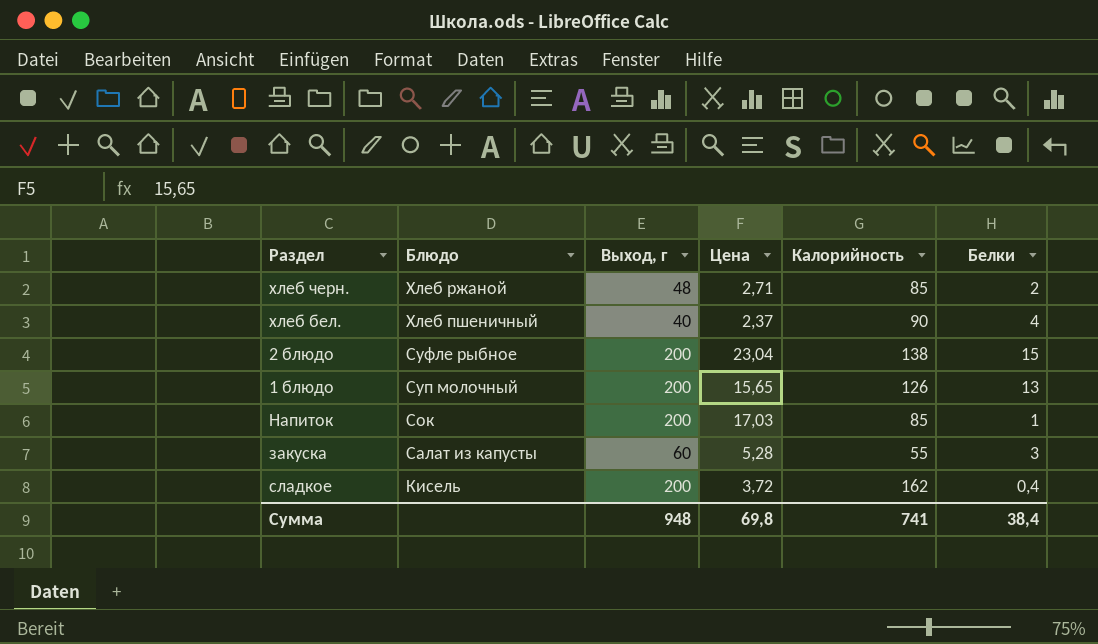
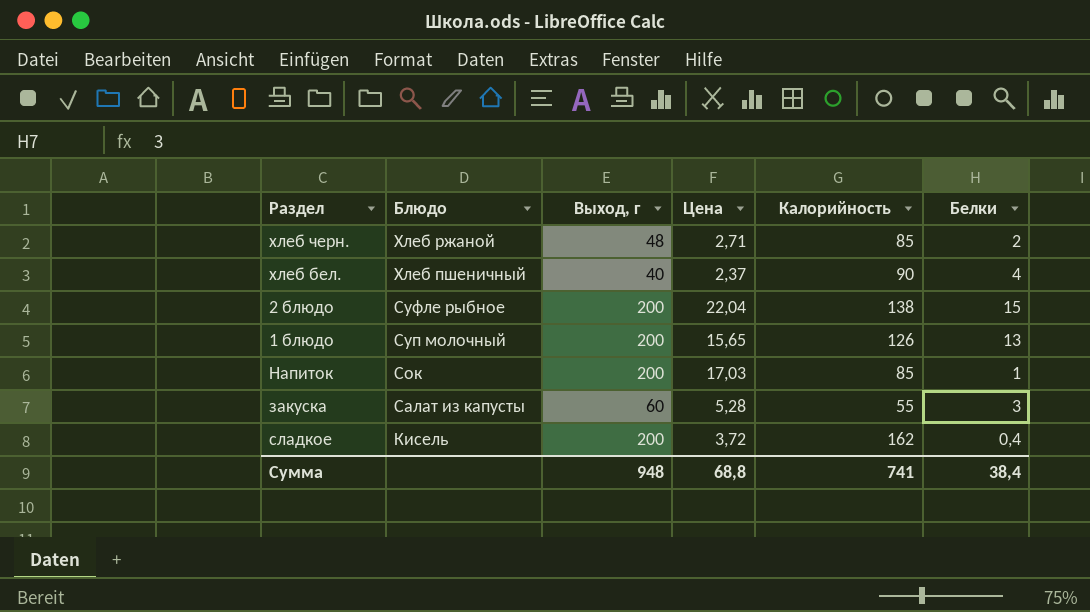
2 блюдо | Цена: 23,04 -> 22,04
Сумма | Цена: 69,8 -> 68,8

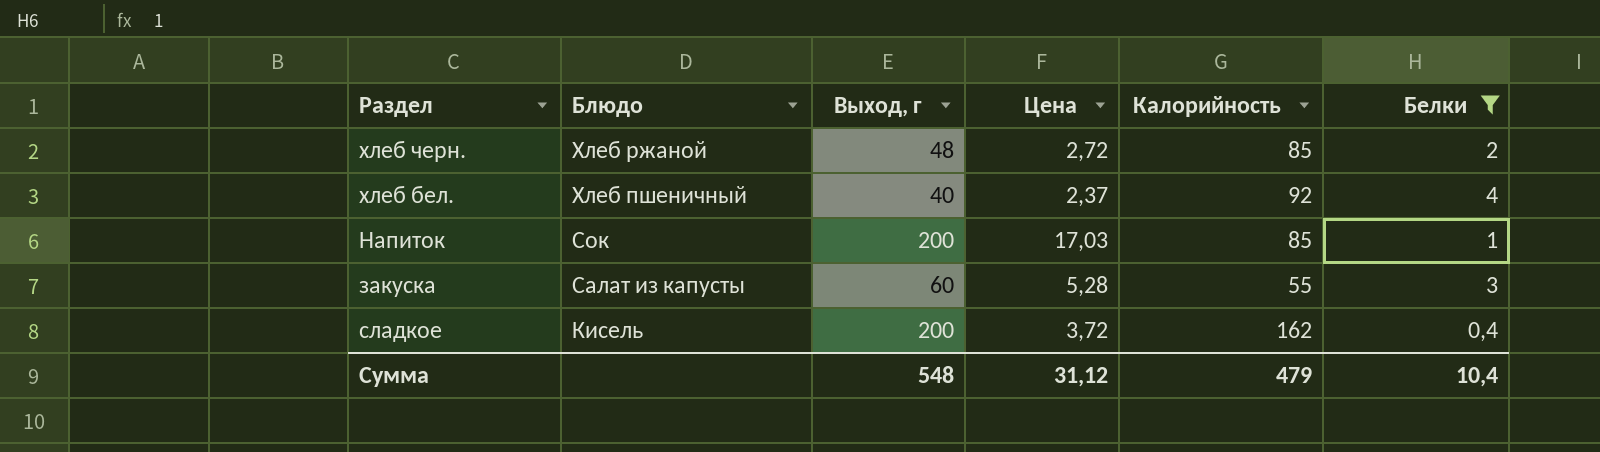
filter: none -> Белки <= 4
хлеб черн. | Цена: 2,71 -> 2,72
хлеб бел. | Калорийность: 90 -> 92
Сумма | Выход, г: 948 -> 548
Сумма | Цена: 68,8 -> 31,12
Сумма | Калорийность: 741 -> 479
Сумма | Белки: 38,4 -> 10,4

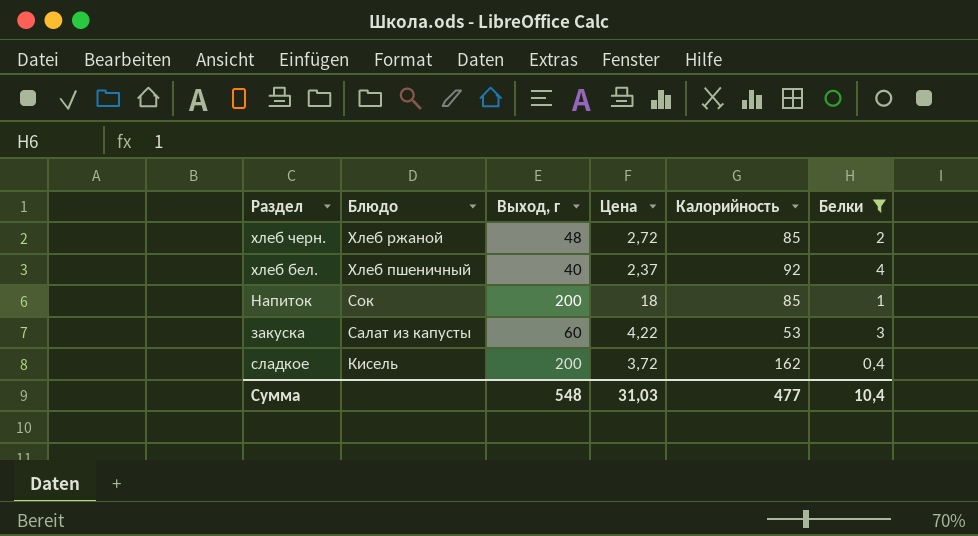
Напиток | Цена: 17,03 -> 18
закуска | Цена: 5,28 -> 4,22
закуска | Калорийность: 55 -> 53
Сумма | Цена: 31,12 -> 31,03
Сумма | Калорийность: 479 -> 477

